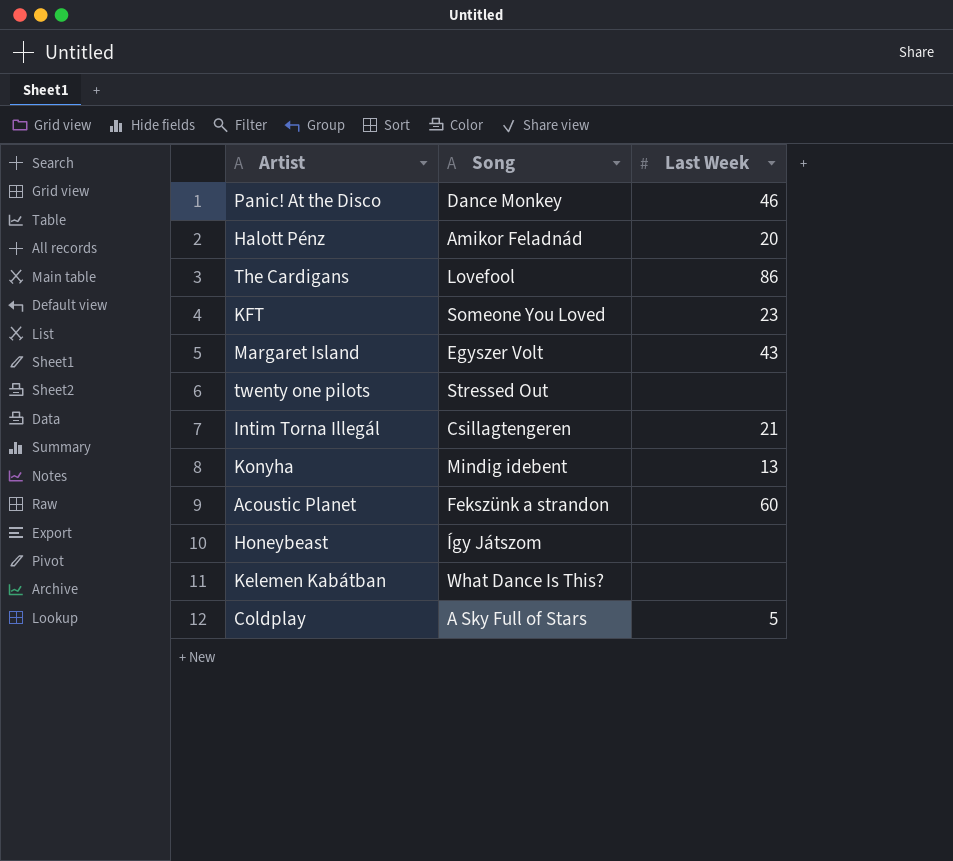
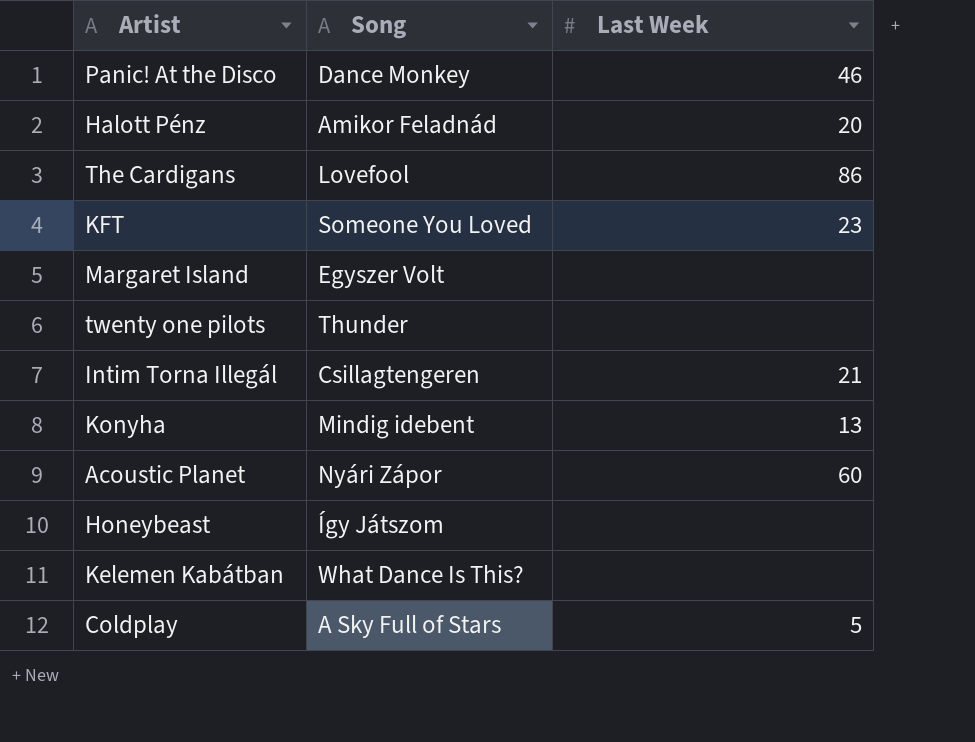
Margaret Island | Last Week: 43 -> none
twenty one pilots | Song: Stressed Out -> Thunder
Acoustic Planet | Song: Fekszünk a strandon -> Nyári Zápor

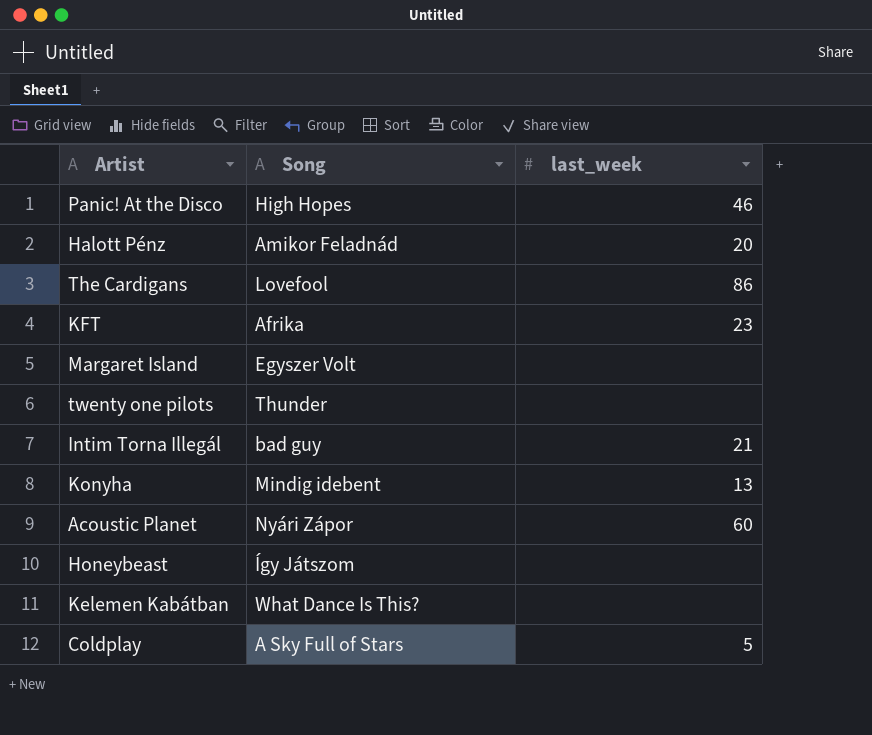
column name: Last Week -> last_week
Panic! At the Disco | Song: Dance Monkey -> High Hopes
KFT | Song: Someone You Loved -> Afrika
Intim Torna Illegál | Song: Csillagtengeren -> bad guy

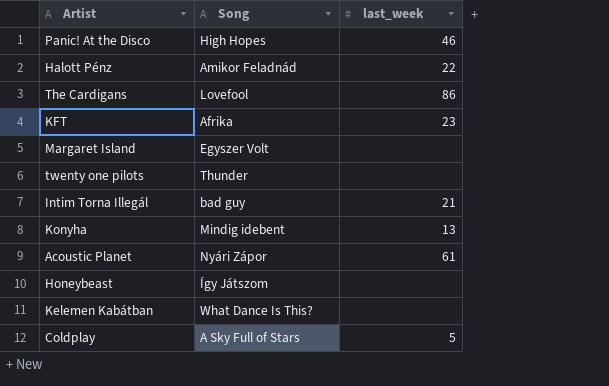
Halott Pénz | last_week: 20 -> 22
Acoustic Planet | last_week: 60 -> 61

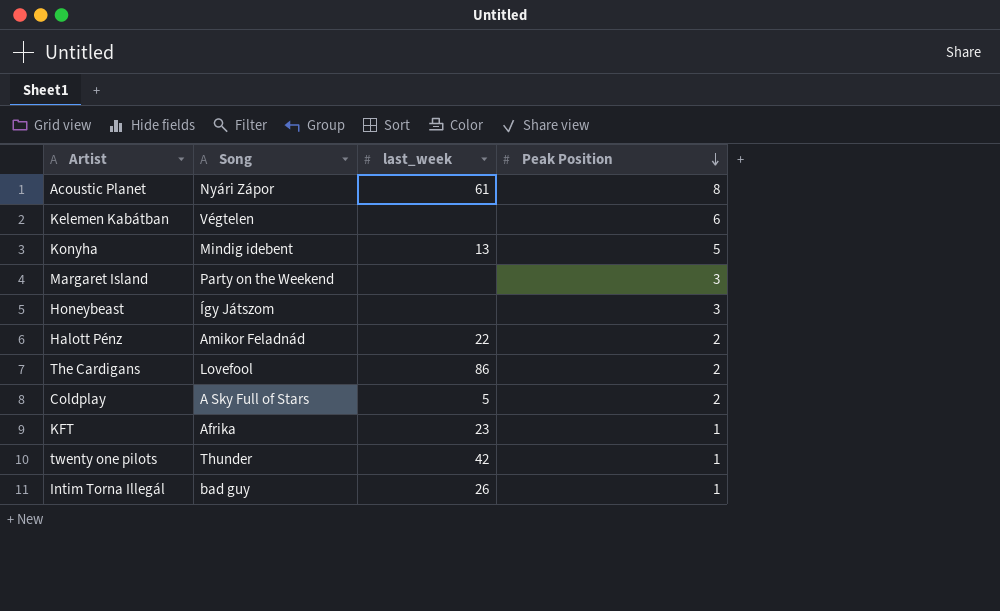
row order: none -> Peak Position descending
column Peak Position | position: none -> 4
row Panic! At the Disco: High Hopes | 46 -> none
Kelemen Kabátban | Song: What Dance Is This? -> Végtelen
Margaret Island | Song: Egyszer Volt -> Party on the Weekend
twenty one pilots | last_week: none -> 42
Intim Torna Illegál | last_week: 21 -> 26

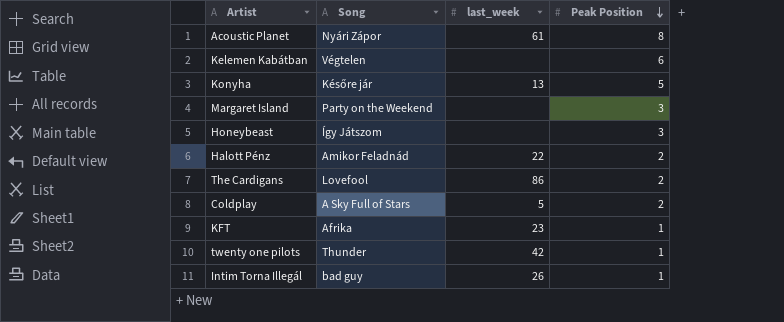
Konyha | Song: Mindig idebent -> Későre jár

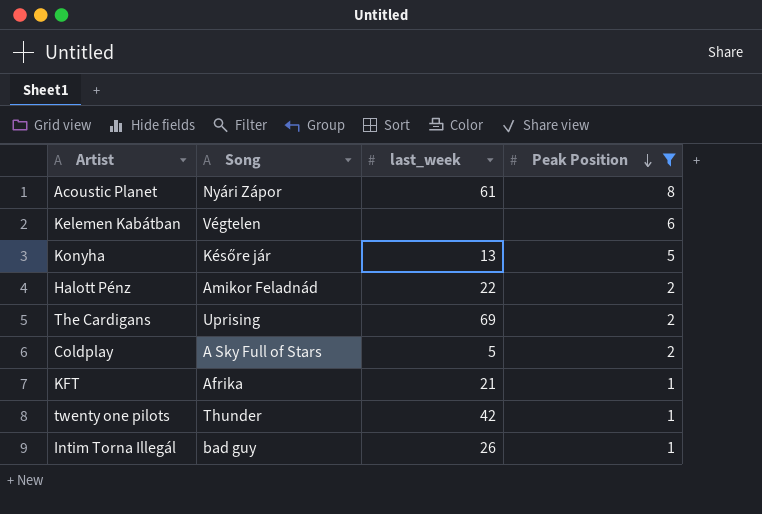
filter: none -> Peak Position != 3
The Cardigans | Song: Lovefool -> Uprising
The Cardigans | last_week: 86 -> 69
KFT | last_week: 23 -> 21

